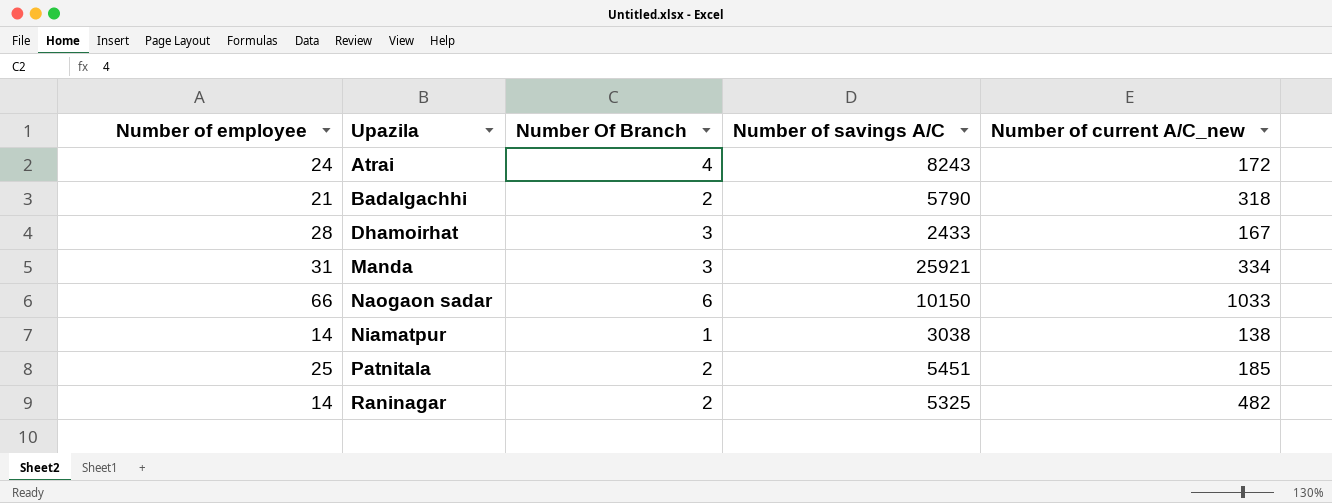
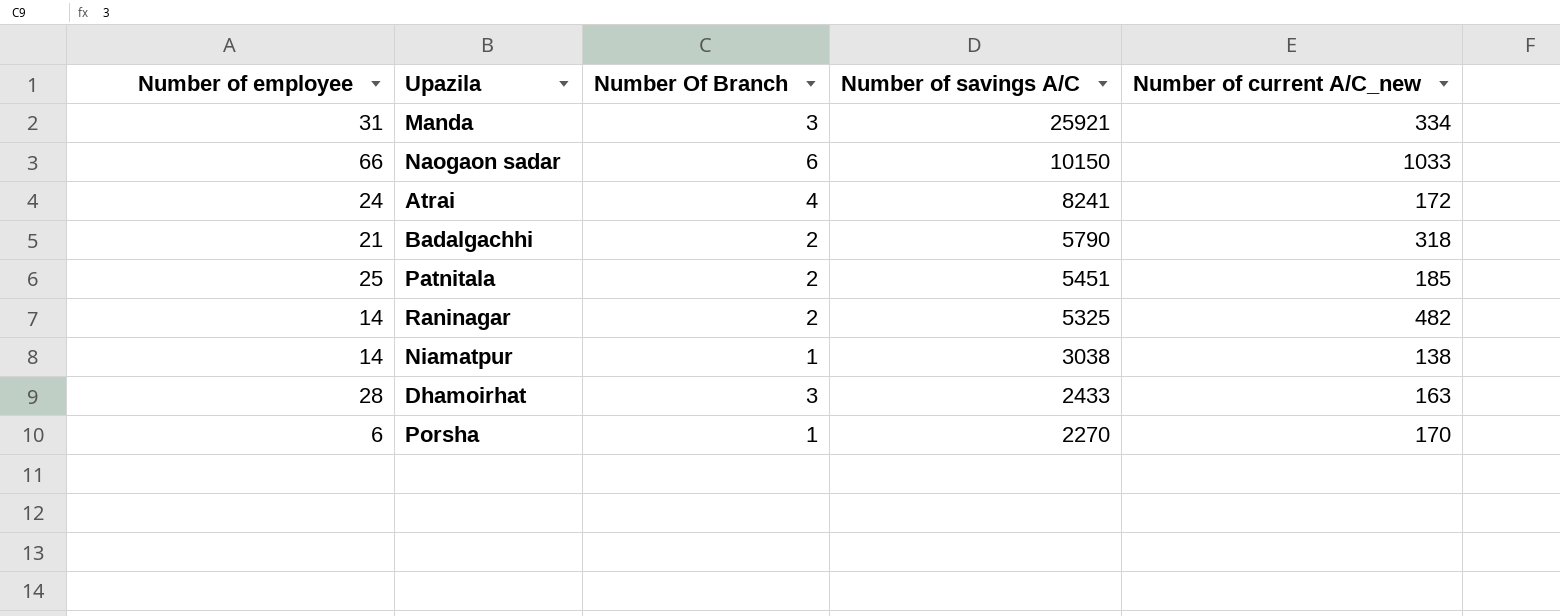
row order: Upazila ascending -> Number of savings A/C descending
Atrai | Number of savings A/C: 8243 -> 8241
Dhamoirhat | Number of current A/C_new: 167 -> 163
row Porsha: none -> 6 | 1 | 2270 | 170

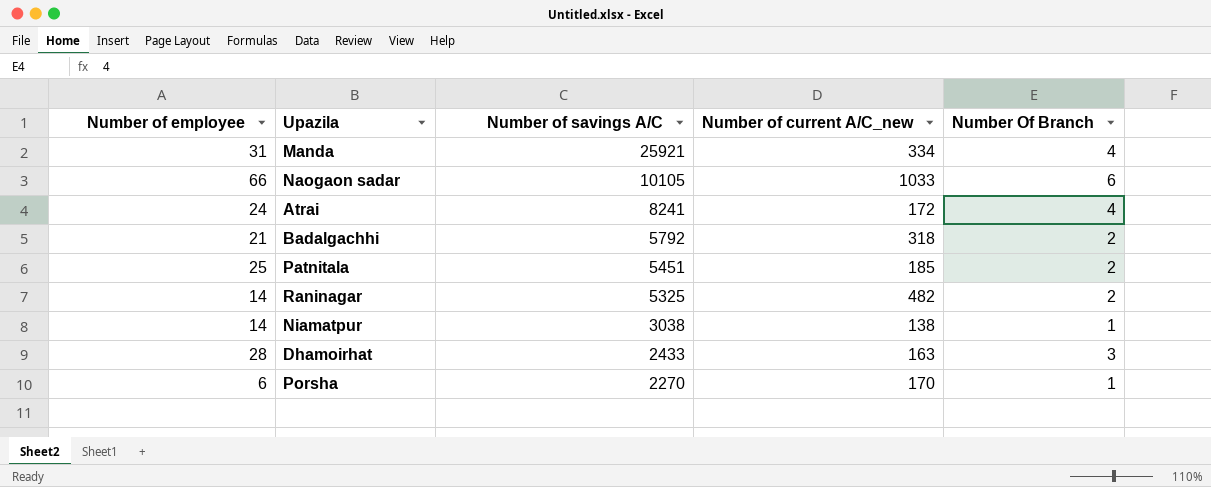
column Number Of Branch | position: 3 -> 5
Manda | Number Of Branch: 3 -> 4
Naogaon sadar | Number of savings A/C: 10150 -> 10105
Badalgachhi | Number of savings A/C: 5790 -> 5792

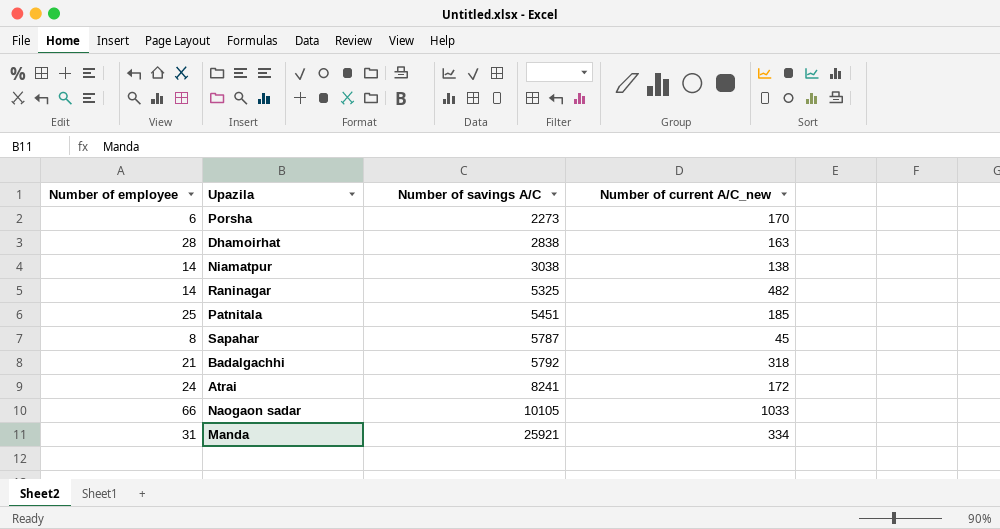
row order: Number of savings A/C descending -> Number of savings A/C ascending
column Number Of Branch | position: 5 -> none
Porsha | Number of savings A/C: 2270 -> 2273
Dhamoirhat | Number of savings A/C: 2433 -> 2838
row Sapahar: none -> 8 | 5787 | 45

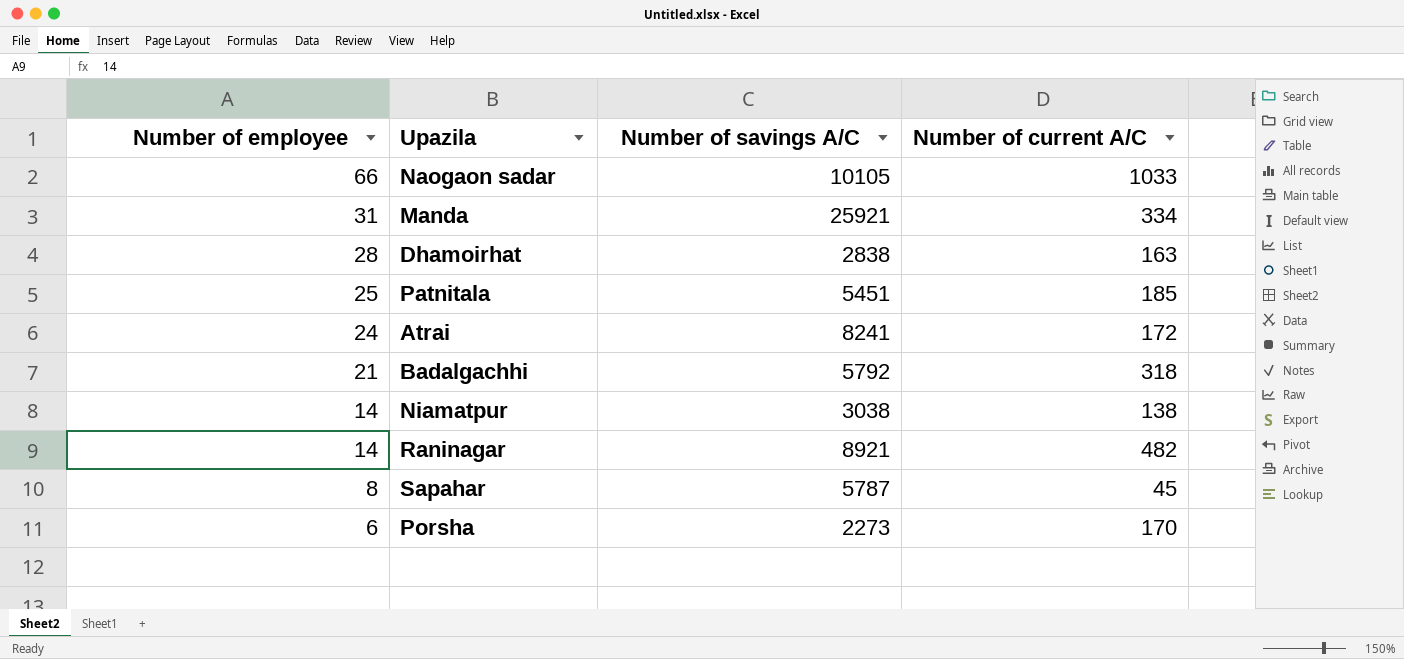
row order: Number of savings A/C ascending -> Number of employee descending
column name: Number of current A/C_new -> Number of current A/C
Raninagar | Number of savings A/C: 5325 -> 8921

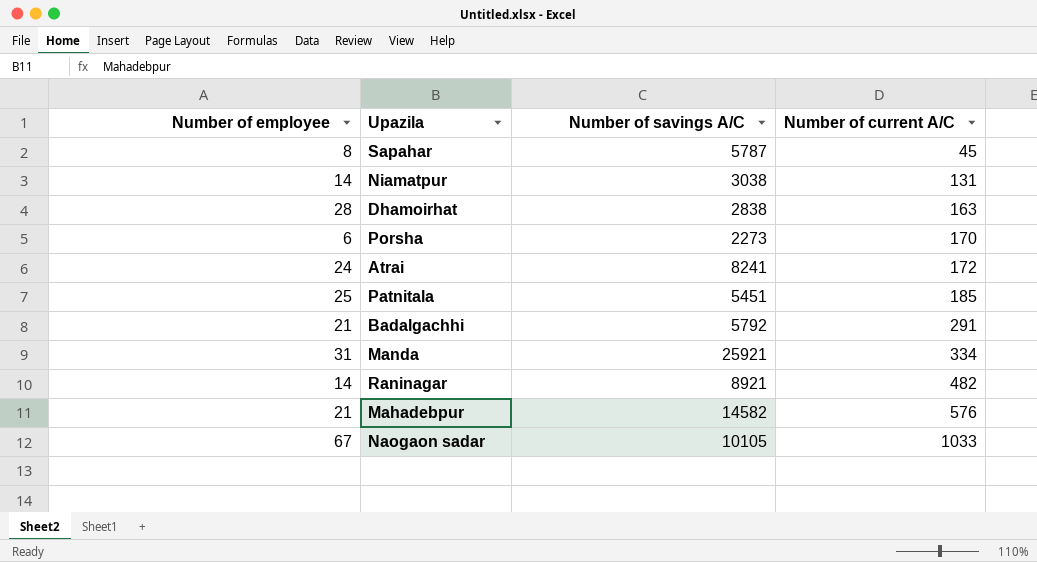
row order: Number of employee descending -> Number of current A/C ascending
Niamatpur | Number of current A/C: 138 -> 131
Badalgachhi | Number of current A/C: 318 -> 291
row Mahadebpur: none -> 21 | 14582 | 576
Naogaon sadar | Number of employee: 66 -> 67

